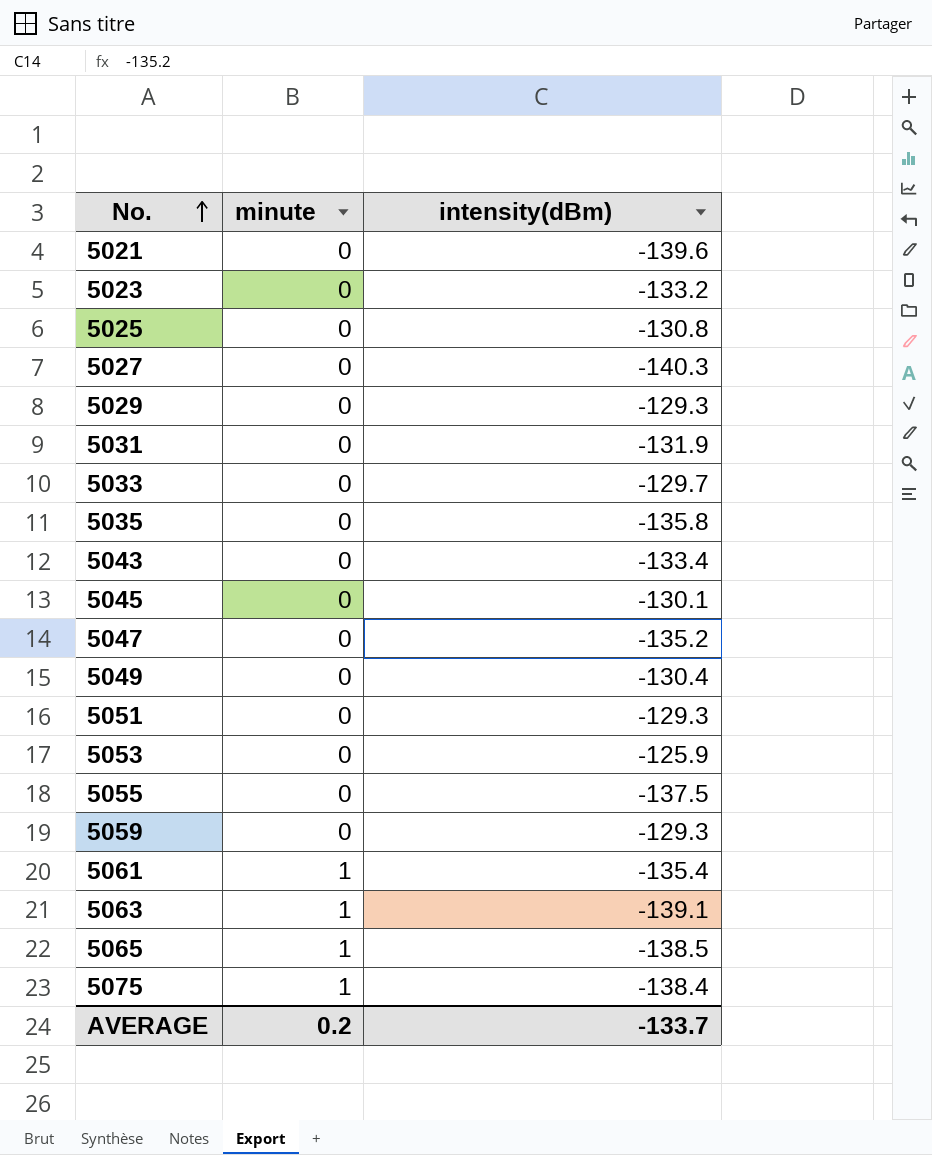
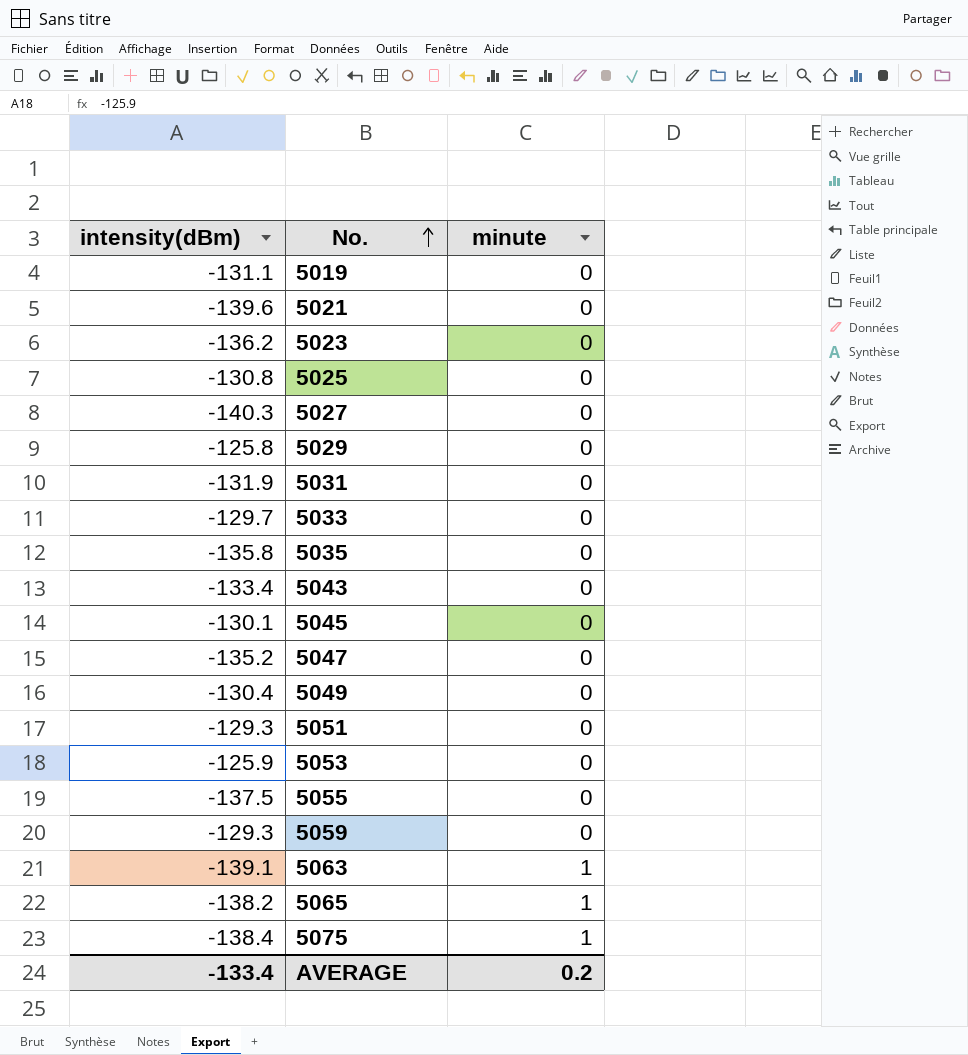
column intensity(dBm) | position: 3 -> 1
row 5061: 1 | -135.4 -> none
row 5019: none -> -131.1 | 0
5023 | intensity(dBm): -133.2 -> -136.2
5029 | intensity(dBm): -129.3 -> -125.8
5065 | intensity(dBm): -138.5 -> -138.2
AVERAGE | intensity(dBm): -133.7 -> -133.4

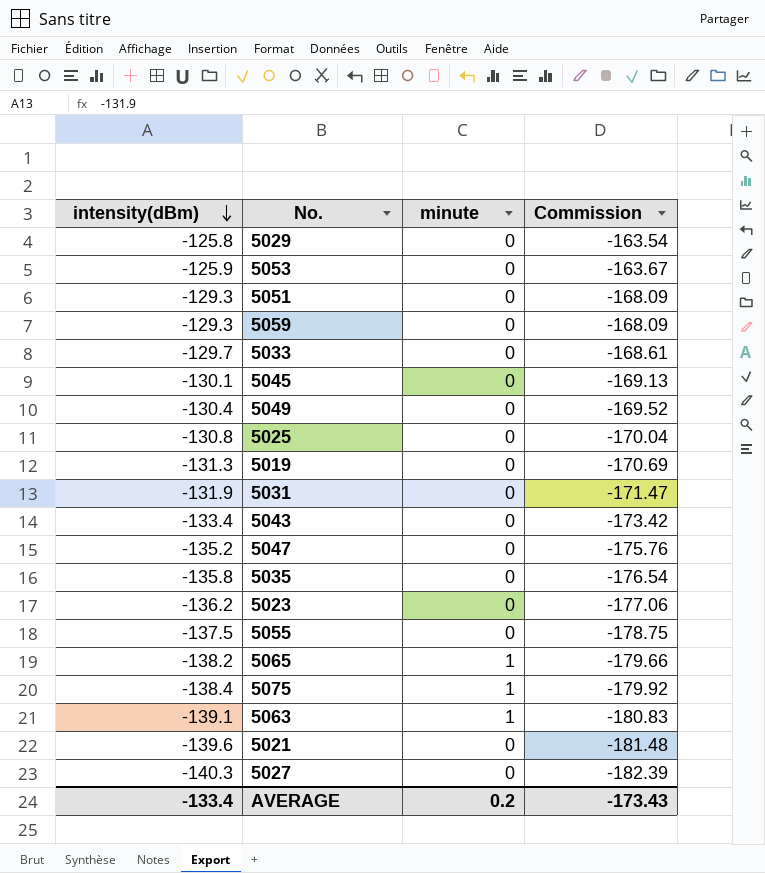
row order: No. ascending -> intensity(dBm) descending
column Commission | formula: none -> [intensity(dBm)] * 1.3
5019 | intensity(dBm): -131.1 -> -131.3

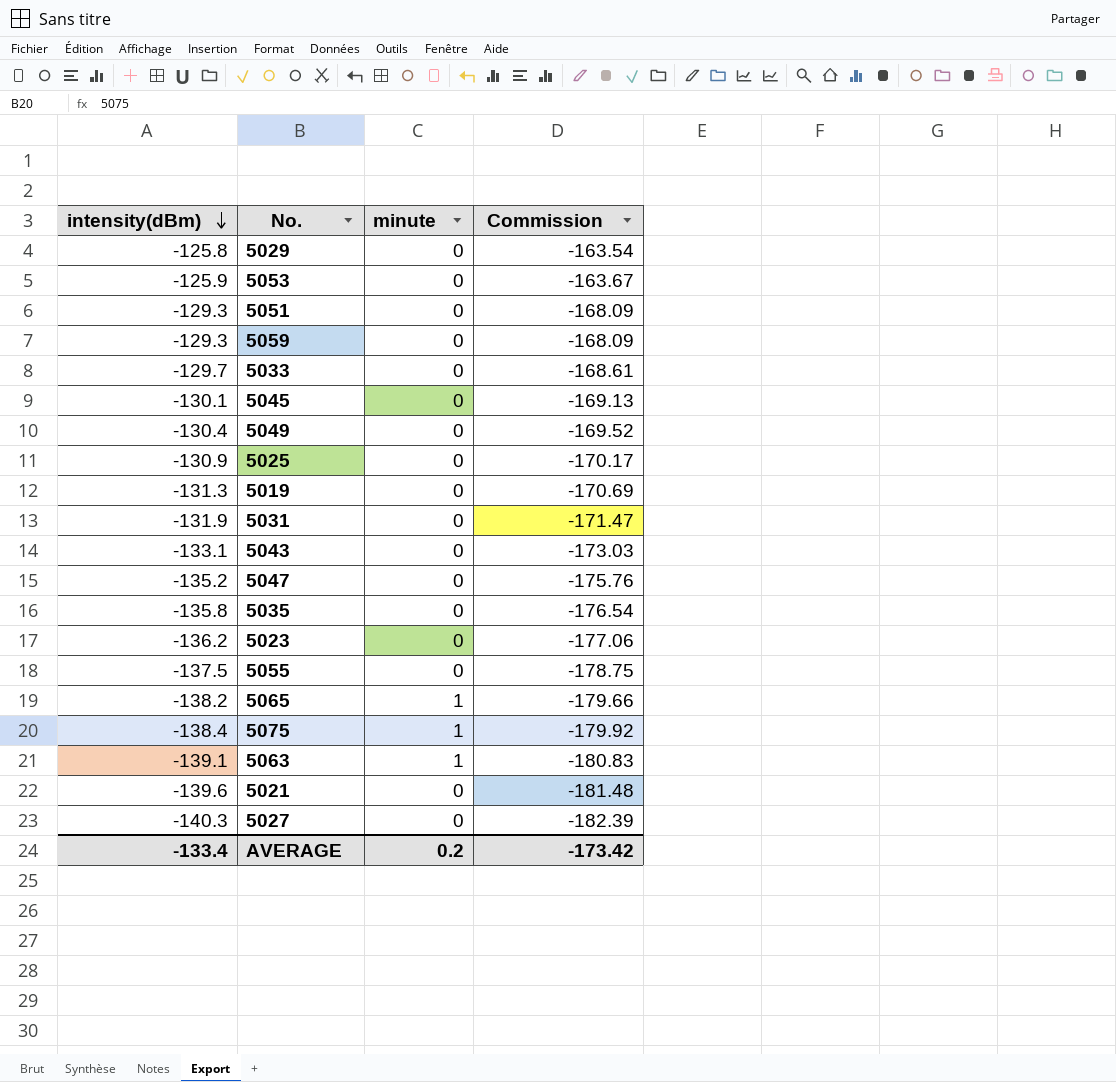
5025 | intensity(dBm): -130.8 -> -130.9
5025 | Commission: -170.04 -> -170.17
5043 | intensity(dBm): -133.4 -> -133.1
5043 | Commission: -173.42 -> -173.03
AVERAGE | Commission: -173.43 -> -173.42

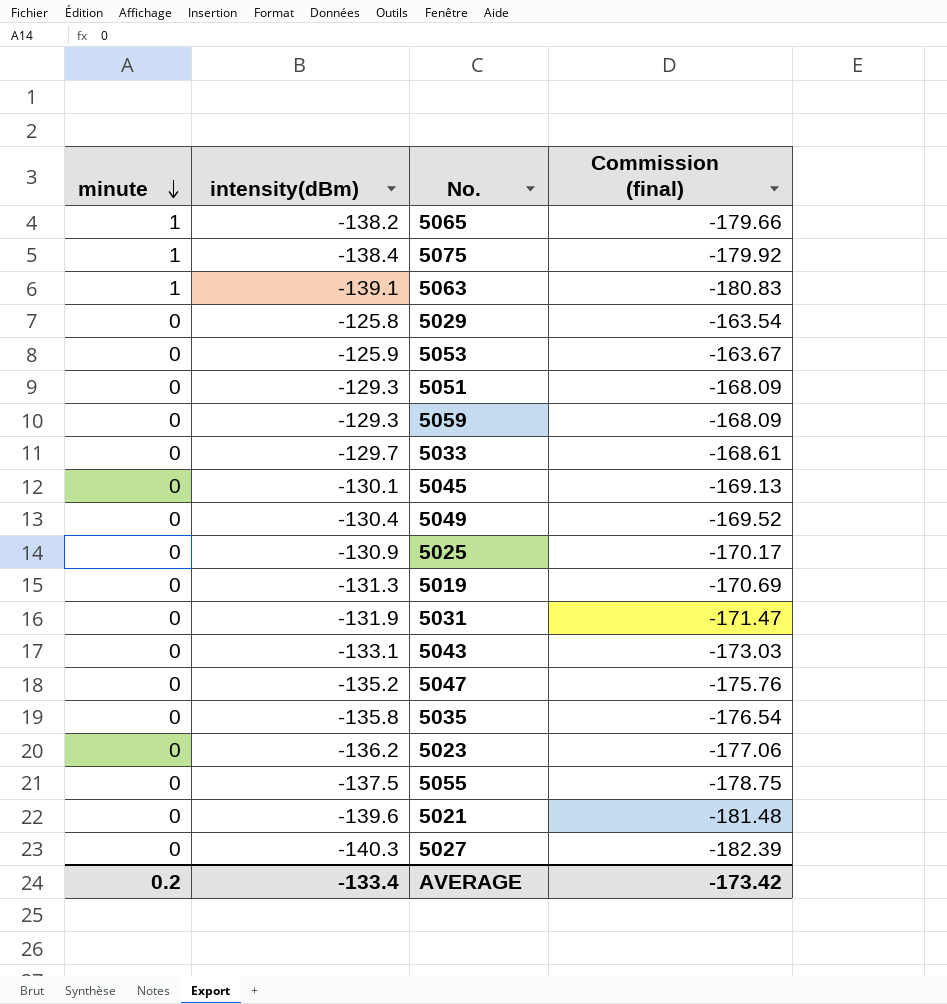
row order: intensity(dBm) descending -> minute descending
column minute | position: 3 -> 1
column name: Commission -> Commission (final)

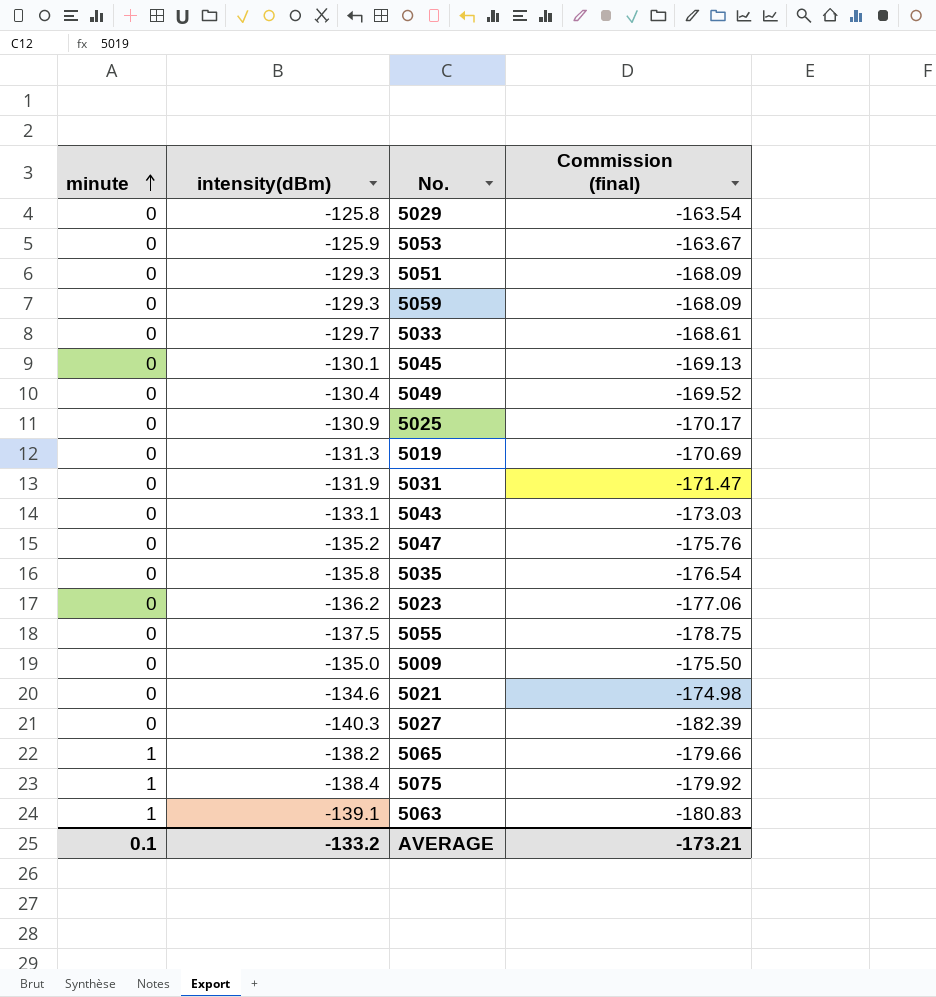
row order: minute descending -> minute ascending
row 5009: none -> 0 | -135.0 | -175.50
5021 | intensity(dBm): -139.6 -> -134.6
5021 | Commission (final): -181.48 -> -174.98
AVERAGE | minute: 0.2 -> 0.1
AVERAGE | intensity(dBm): -133.4 -> -133.2
AVERAGE | Commission (final): -173.42 -> -173.21

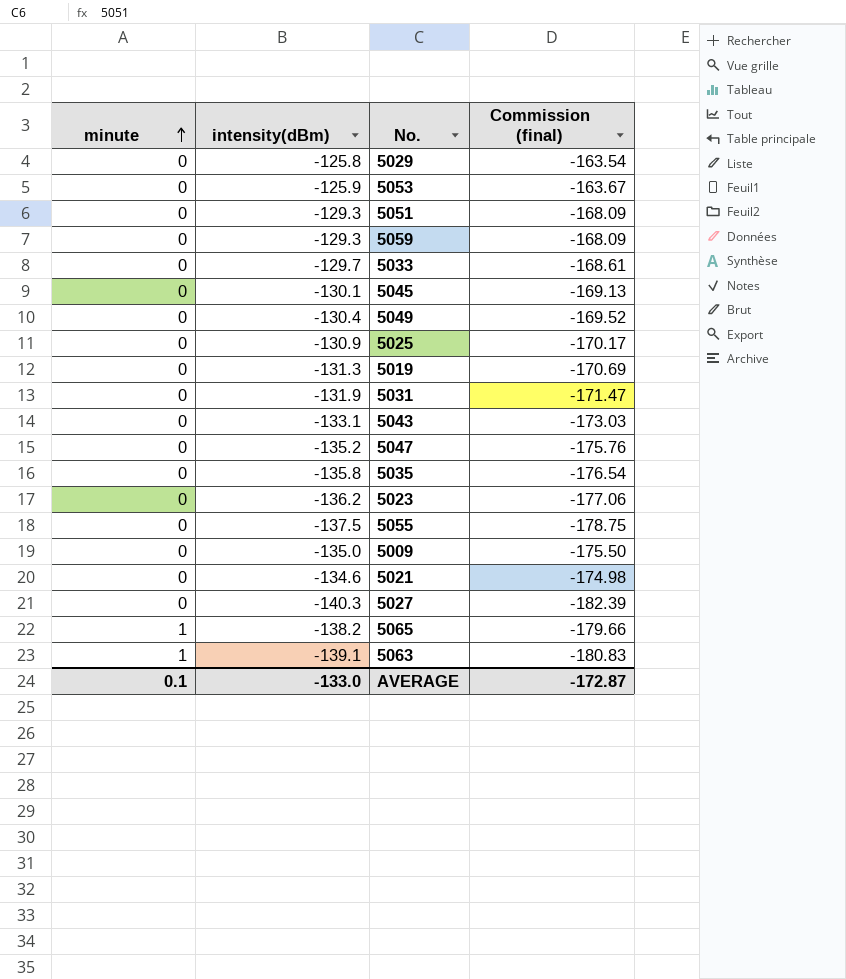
row 5075: 1 | -138.4 | -179.92 -> none
AVERAGE | intensity(dBm): -133.2 -> -133.0
AVERAGE | Commission (final): -173.21 -> -172.87

